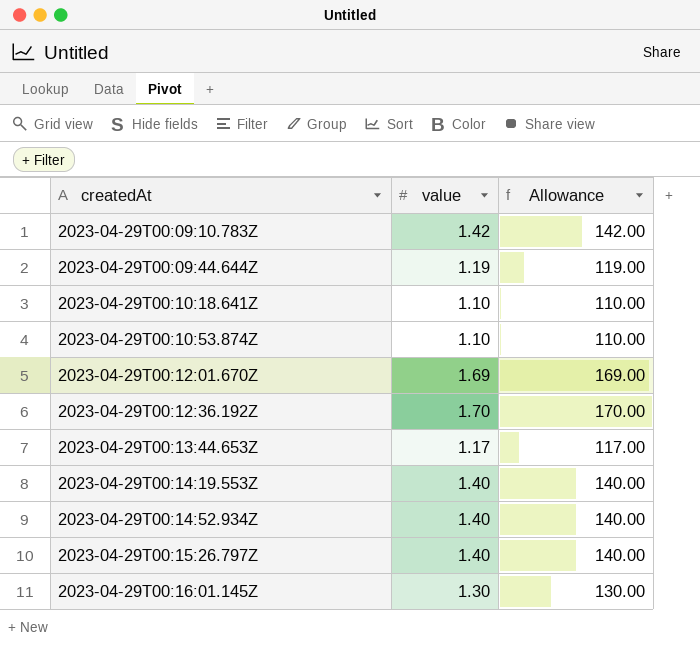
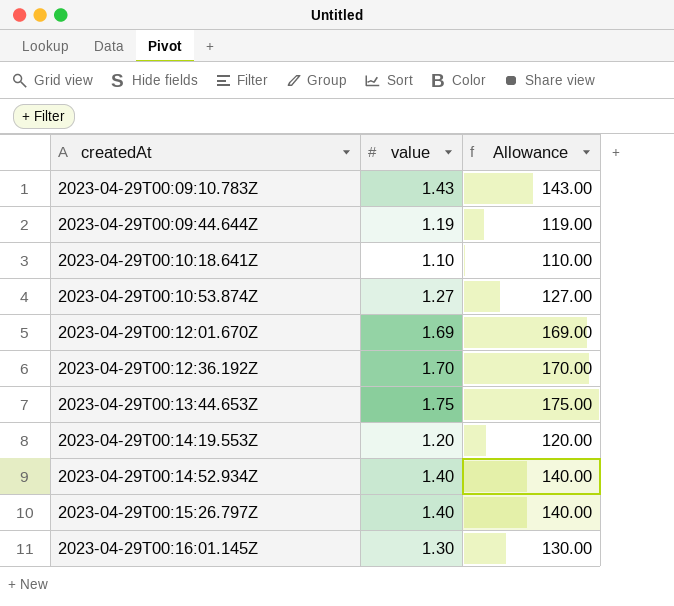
2023-04-29T00:09:10.783Z | value: 1.42 -> 1.43
2023-04-29T00:09:10.783Z | Allowance: 142.00 -> 143.00
2023-04-29T00:10:53.874Z | value: 1.10 -> 1.27
2023-04-29T00:10:53.874Z | Allowance: 110.00 -> 127.00
2023-04-29T00:13:44.653Z | value: 1.17 -> 1.75
2023-04-29T00:13:44.653Z | Allowance: 117.00 -> 175.00
2023-04-29T00:14:19.553Z | value: 1.40 -> 1.20
2023-04-29T00:14:19.553Z | Allowance: 140.00 -> 120.00

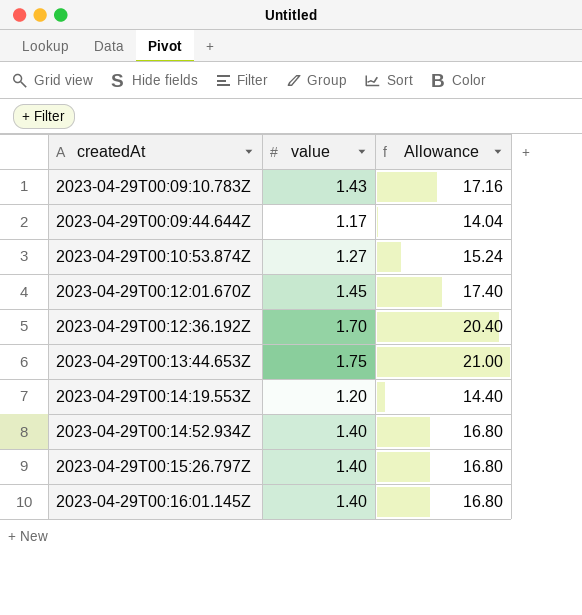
column Allowance | formula: [value] * 100 -> [value] * 12
row 2023-04-29T00:10:18.641Z: 1.10 | 110.00 -> none
2023-04-29T00:09:44.644Z | value: 1.19 -> 1.17
2023-04-29T00:12:01.670Z | value: 1.69 -> 1.45
2023-04-29T00:16:01.145Z | value: 1.30 -> 1.40

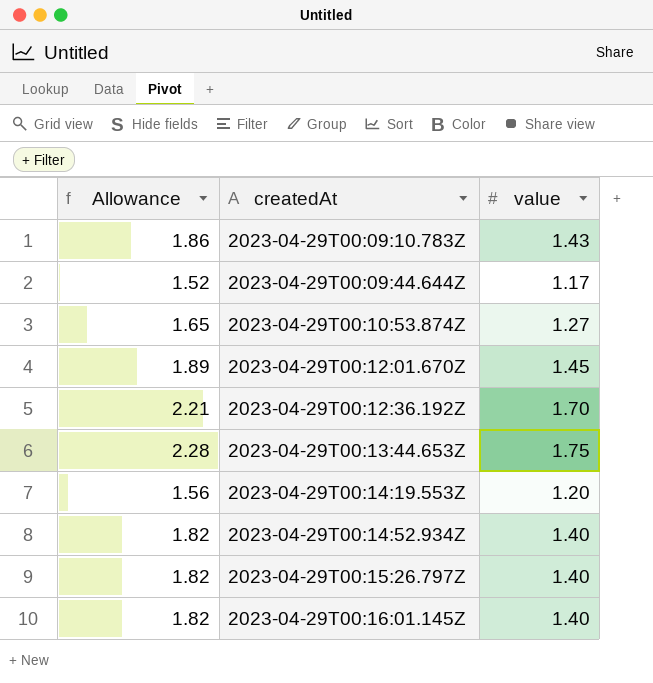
column Allowance | formula: [value] * 12 -> [value] * 1.3
column Allowance | position: 3 -> 1

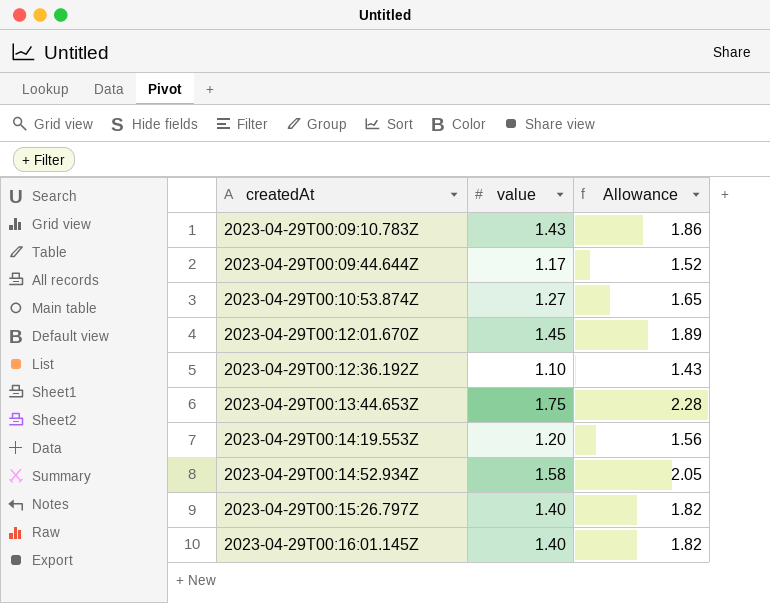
column Allowance | position: 1 -> 3
2023-04-29T00:12:36.192Z | value: 1.70 -> 1.10
2023-04-29T00:12:36.192Z | Allowance: 2.21 -> 1.43
2023-04-29T00:14:52.934Z | value: 1.40 -> 1.58
2023-04-29T00:14:52.934Z | Allowance: 1.82 -> 2.05

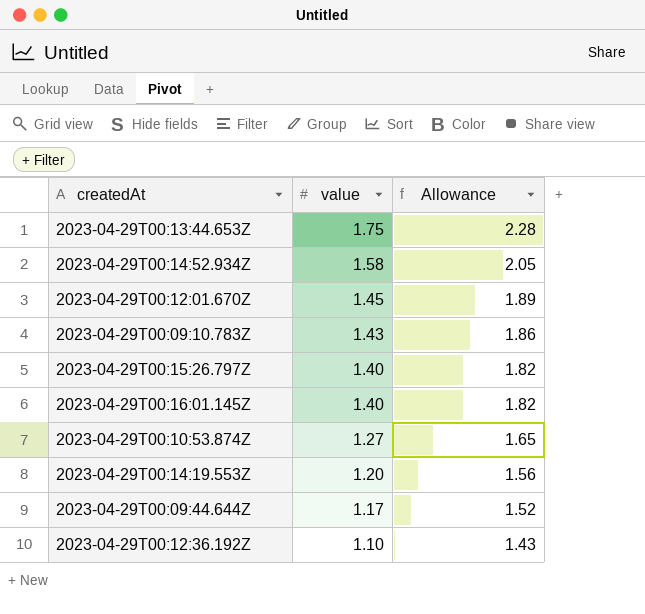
row order: createdAt ascending -> value descending

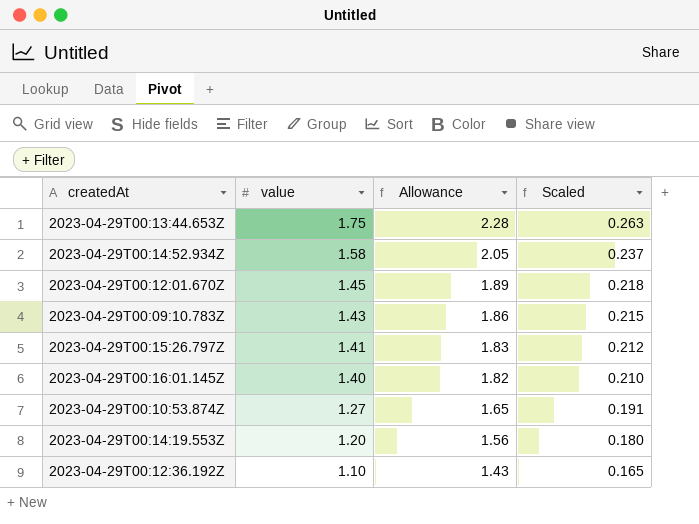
column Scaled | formula: none -> [value] * 0.15
row 2023-04-29T00:09:44.644Z: 1.17 | 1.52 -> none
2023-04-29T00:15:26.797Z | value: 1.40 -> 1.41
2023-04-29T00:15:26.797Z | Allowance: 1.82 -> 1.83

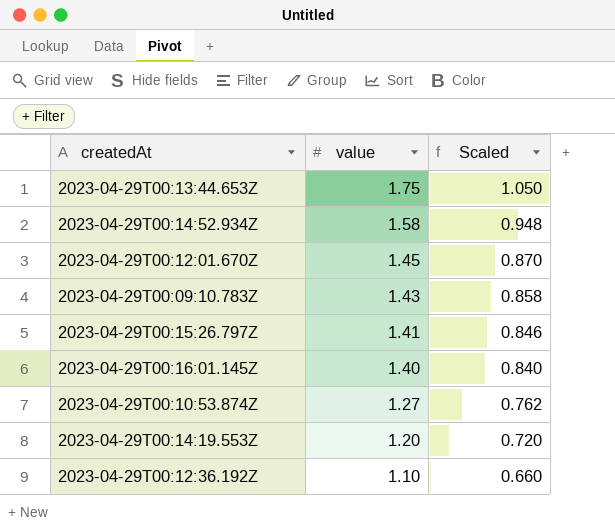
column Allowance | formula: [value] * 1.3 -> none
column Scaled | formula: [value] * 0.15 -> [value] * 0.6

